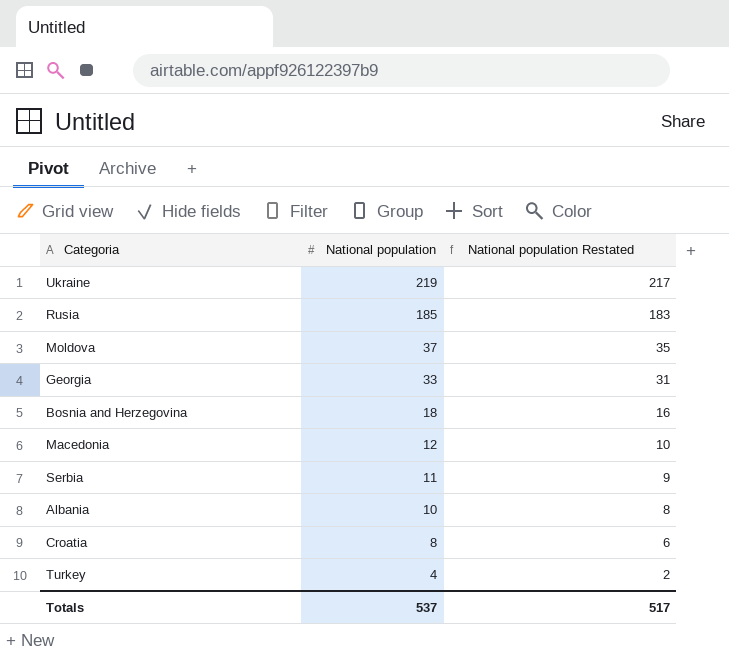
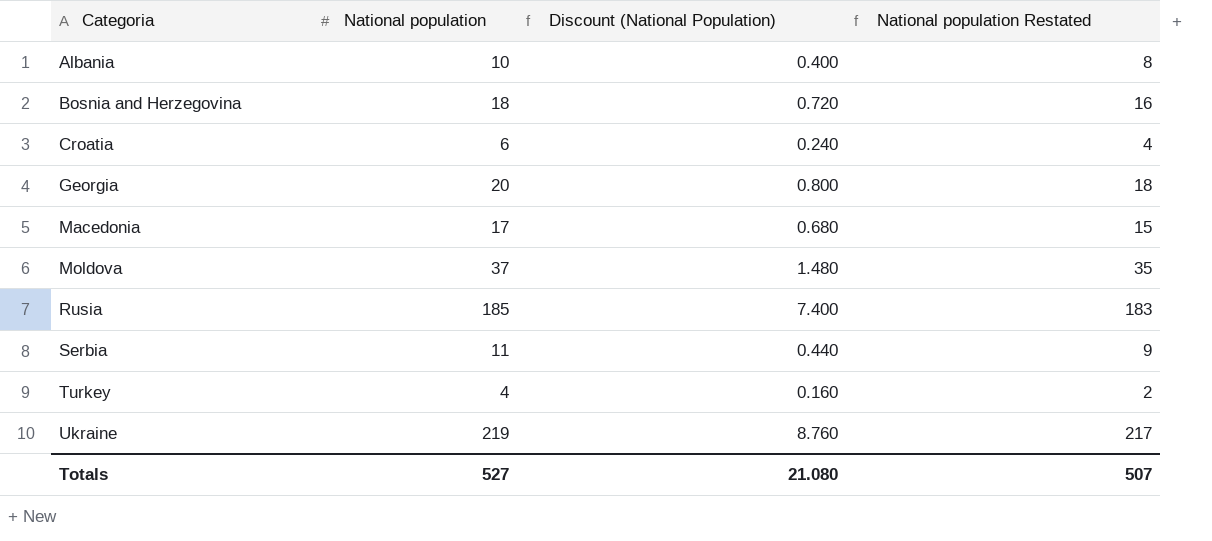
row order: National population descending -> Categoria ascending
column Discount (National Population) | formula: none -> [National population] * 0.04
Croatia | National population: 8 -> 6
Croatia | National population Restated: 6 -> 4
Georgia | National population: 33 -> 20
Georgia | National population Restated: 31 -> 18
Macedonia | National population: 12 -> 17
Macedonia | National population Restated: 10 -> 15
Totals | National population: 537 -> 527
Totals | National population Restated: 517 -> 507

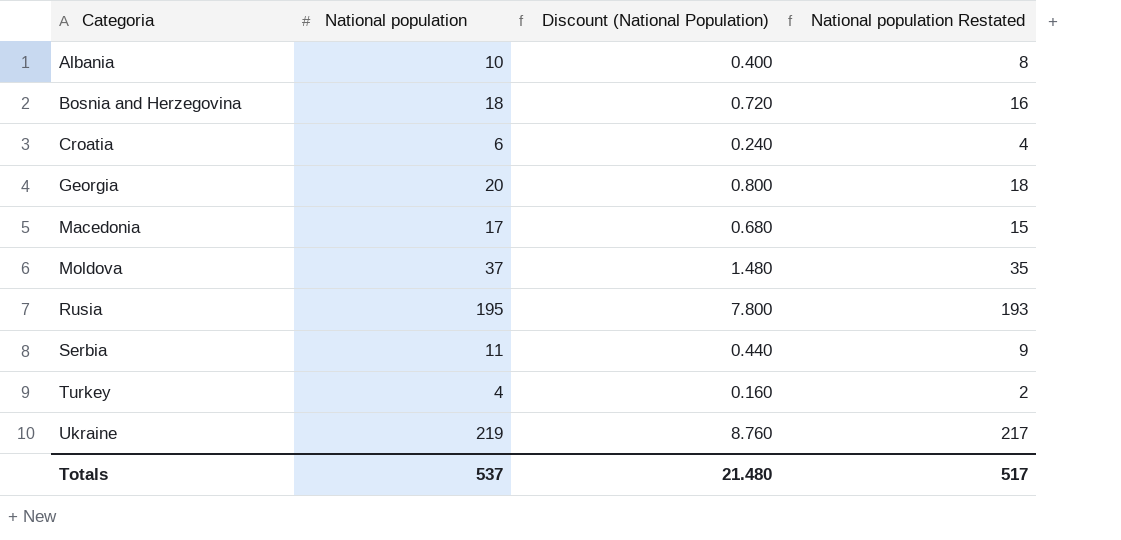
Rusia | National population: 185 -> 195
Rusia | Discount (National Population): 7.400 -> 7.800
Rusia | National population Restated: 183 -> 193
Totals | National population: 527 -> 537
Totals | Discount (National Population): 21.080 -> 21.480
Totals | National population Restated: 507 -> 517

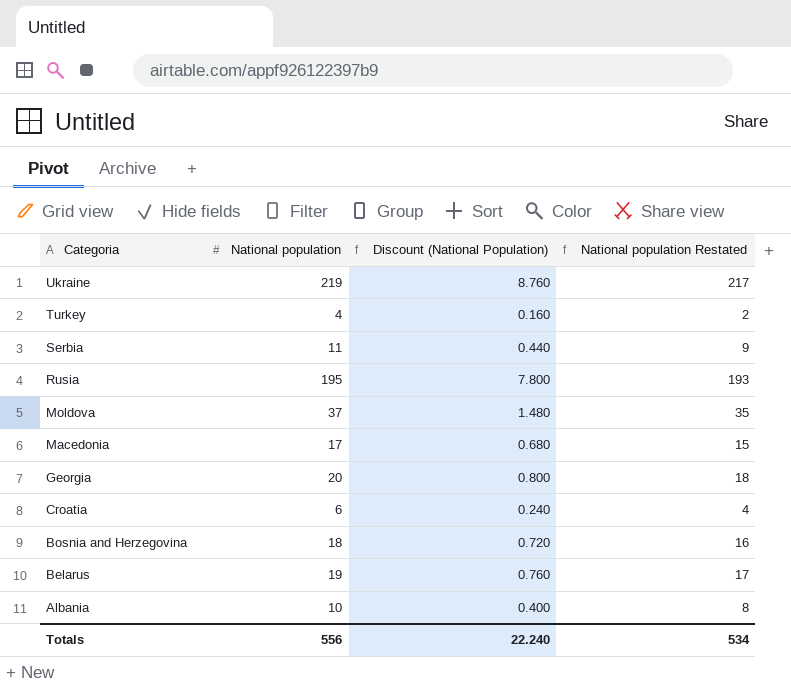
row order: Categoria ascending -> Categoria descending
row Belarus: none -> 19 | 0.760 | 17
Totals | National population: 537 -> 556
Totals | Discount (National Population): 21.480 -> 22.240
Totals | National population Restated: 517 -> 534

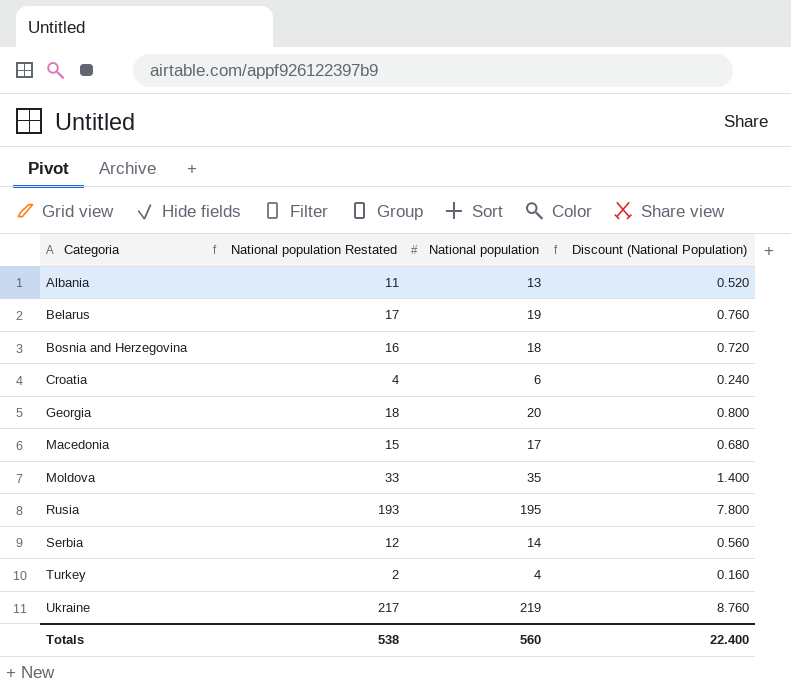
row order: Categoria descending -> Categoria ascending
column National population Restated | position: 4 -> 2
Albania | National population Restated: 8 -> 11
Albania | National population: 10 -> 13
Albania | Discount (National Population): 0.400 -> 0.520
Moldova | National population Restated: 35 -> 33
Moldova | National population: 37 -> 35
Moldova | Discount (National Population): 1.480 -> 1.400
Serbia | National population Restated: 9 -> 12
Serbia | National population: 11 -> 14
Serbia | Discount (National Population): 0.440 -> 0.560
Totals | National population Restated: 534 -> 538
Totals | National population: 556 -> 560
Totals | Discount (National Population): 22.240 -> 22.400

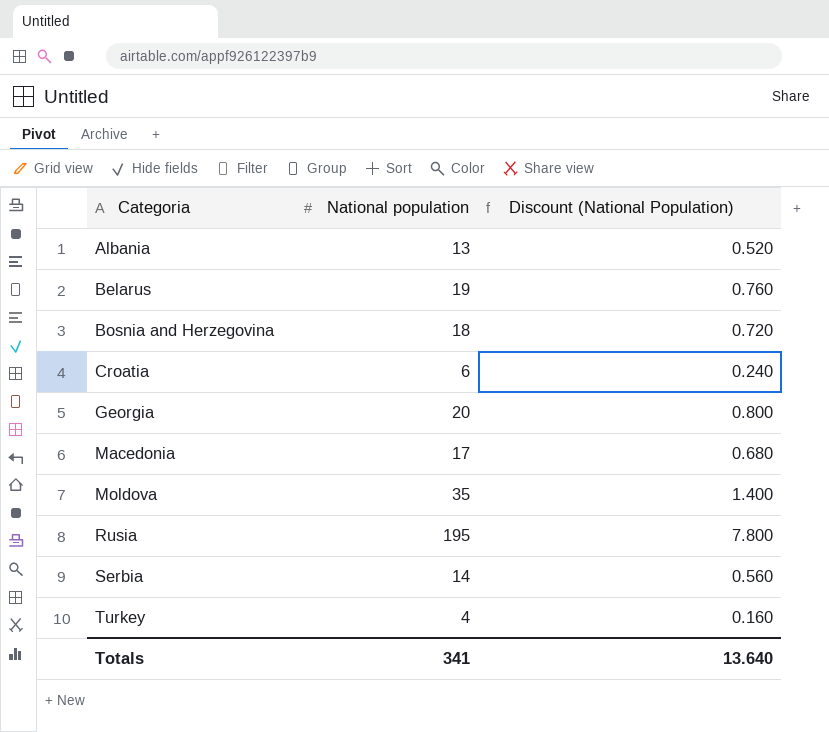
column National population Restated | formula: [National population] - 2 -> none
row Ukraine: 217 | 219 | 8.760 -> none
Totals | National population: 560 -> 341
Totals | Discount (National Population): 22.400 -> 13.640

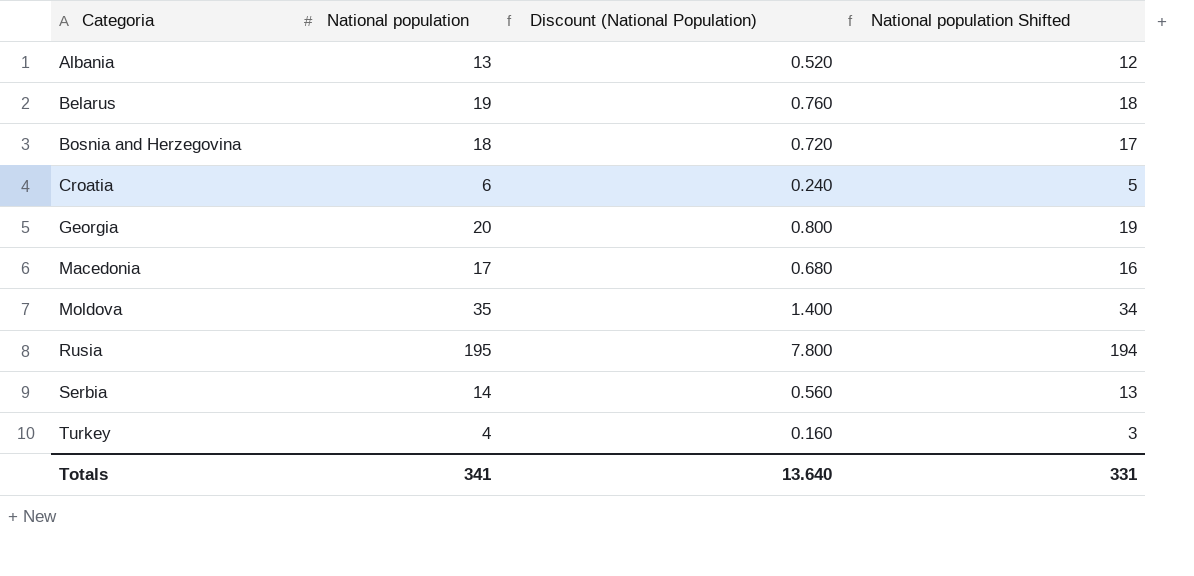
column National population Shifted | formula: none -> [National population] - 1

